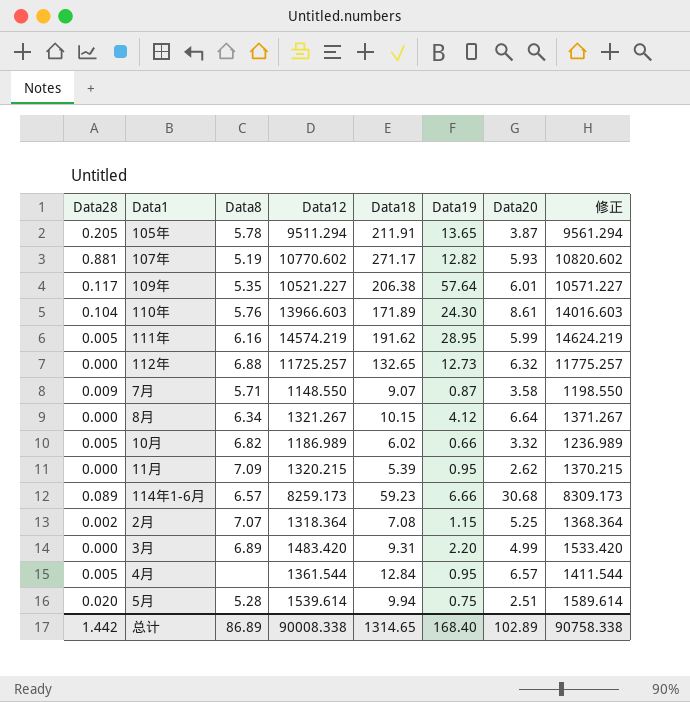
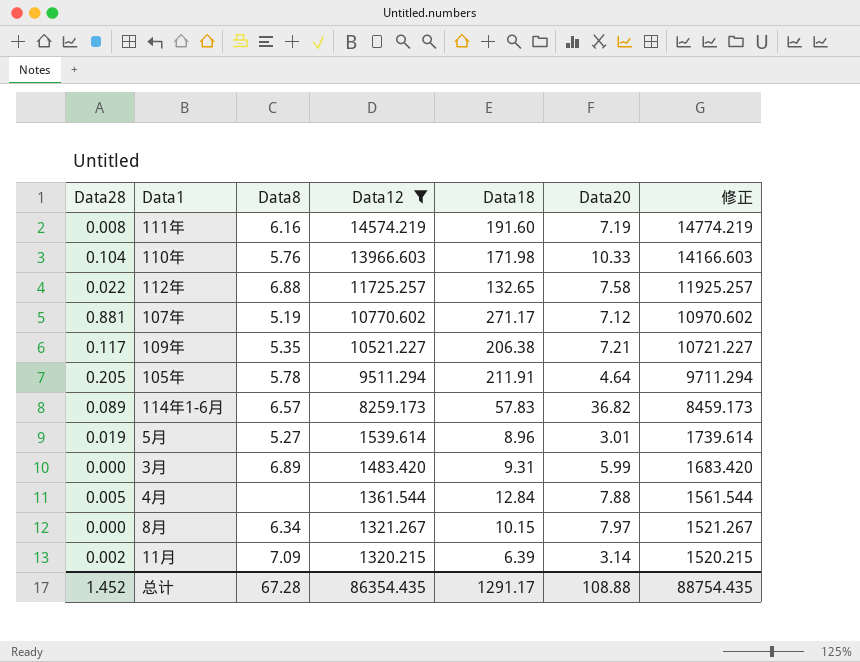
filter: none -> Data12 >= 1320.215
row order: none -> Data12 descending
column Data19 | position: 6 -> none
column 修正 | formula: [Data12] + 50 -> [Data12] + 200
111年 | Data28: 0.005 -> 0.008
111年 | Data18: 191.62 -> 191.60
111年 | Data20: 5.99 -> 7.19
110年 | Data18: 171.89 -> 171.98
110年 | Data20: 8.61 -> 10.33
112年 | Data28: 0.000 -> 0.022
112年 | Data20: 6.32 -> 7.58
107年 | Data20: 5.93 -> 7.12
109年 | Data20: 6.01 -> 7.21
105年 | Data20: 3.87 -> 4.64
114年1-6月 | Data18: 59.23 -> 57.83
114年1-6月 | Data20: 30.68 -> 36.82
5月 | Data28: 0.020 -> 0.019
5月 | Data8: 5.28 -> 5.27
5月 | Data18: 9.94 -> 8.96
5月 | Data20: 2.51 -> 3.01
3月 | Data20: 4.99 -> 5.99
4月 | Data20: 6.57 -> 7.88
8月 | Data20: 6.64 -> 7.97
11月 | Data28: 0.000 -> 0.002
11月 | Data18: 5.39 -> 6.39
11月 | Data20: 2.62 -> 3.14
总计 | Data28: 1.442 -> 1.452
总计 | Data8: 86.89 -> 67.28
总计 | Data12: 90008.338 -> 86354.435
总计 | Data18: 1314.65 -> 1291.17
总计 | Data20: 102.89 -> 108.88
总计 | 修正: 90758.338 -> 88754.435

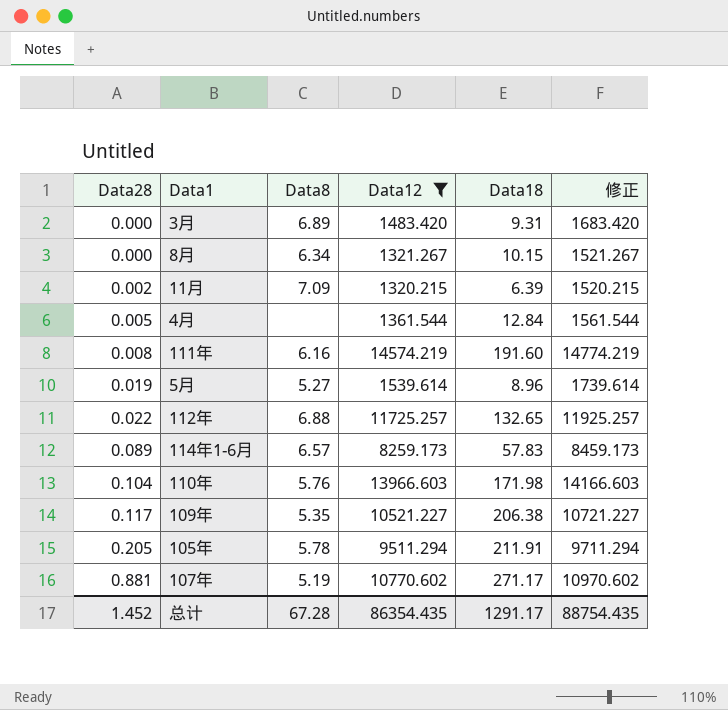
row order: Data12 descending -> Data28 ascending
column Data20 | position: 6 -> none

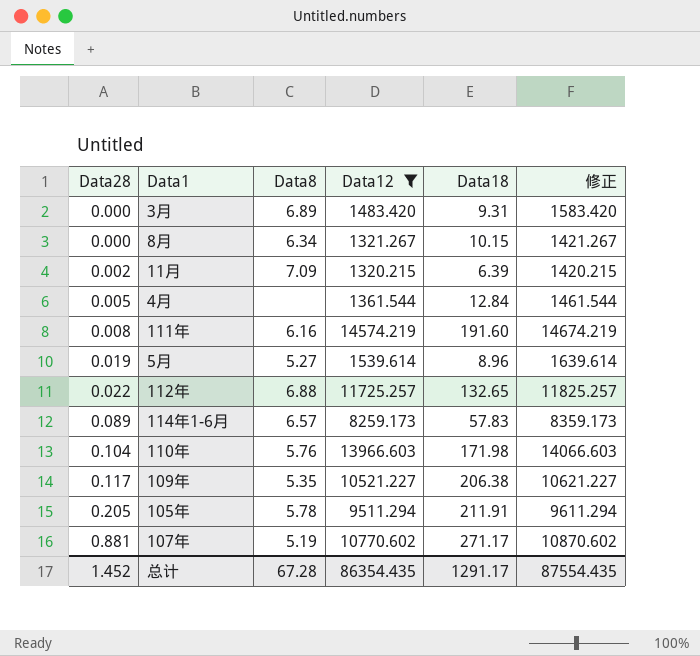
column 修正 | formula: [Data12] + 200 -> [Data12] + 100
总计 | 修正: 88754.435 -> 87554.435

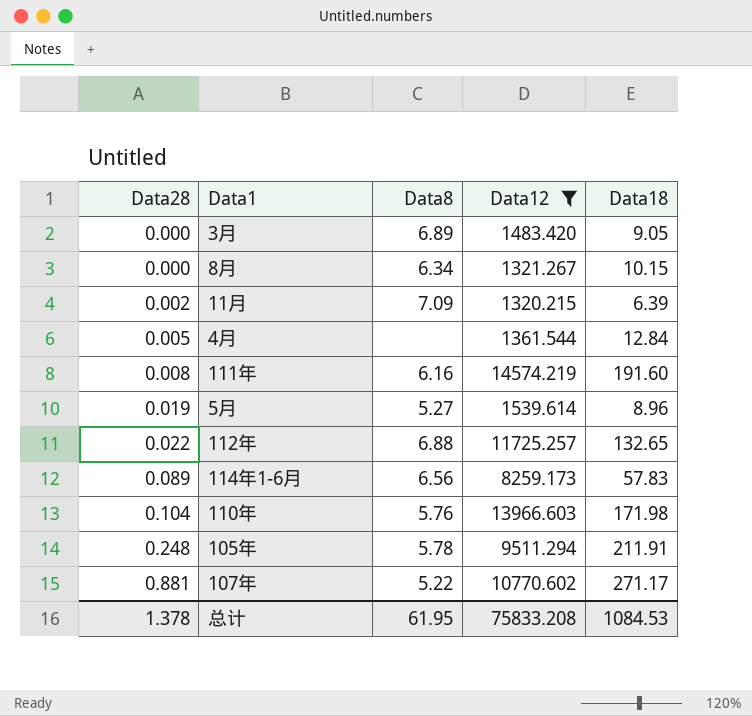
column 修正 | formula: [Data12] + 100 -> none
row 109年: 0.117 | 5.35 | 10521.227 | 206.38 | 10621.227 -> none
3月 | Data18: 9.31 -> 9.05
114年1-6月 | Data8: 6.57 -> 6.56
105年 | Data28: 0.205 -> 0.248
107年 | Data8: 5.19 -> 5.22
总计 | Data28: 1.452 -> 1.378
总计 | Data8: 67.28 -> 61.95
总计 | Data12: 86354.435 -> 75833.208
总计 | Data18: 1291.17 -> 1084.53

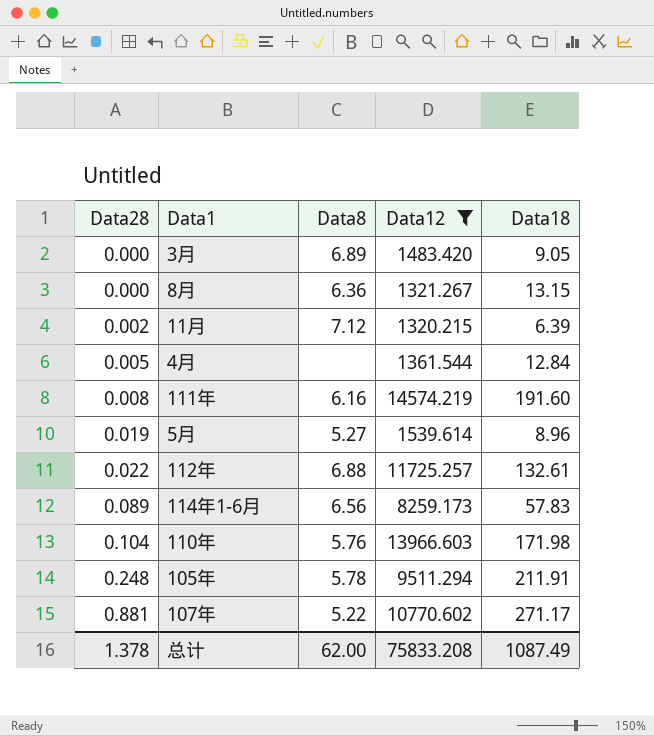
8月 | Data8: 6.34 -> 6.36
8月 | Data18: 10.15 -> 13.15
11月 | Data8: 7.09 -> 7.12
112年 | Data18: 132.65 -> 132.61
总计 | Data8: 61.95 -> 62.00
总计 | Data18: 1084.53 -> 1087.49

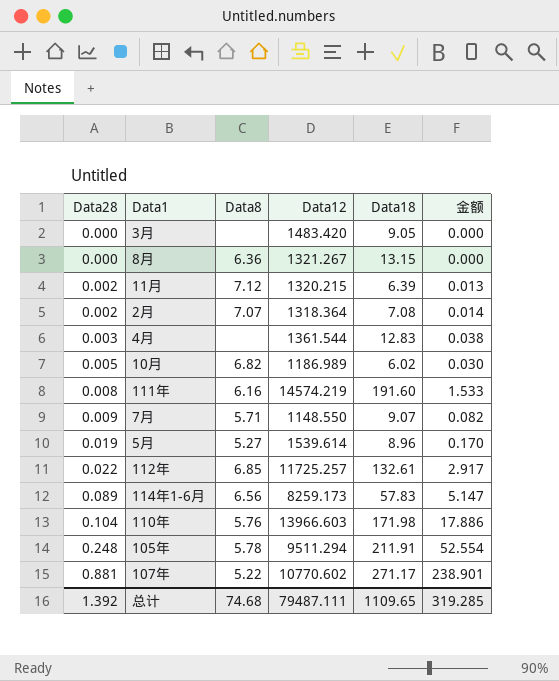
filter: Data12 >= 1320.215 -> none
column 金额 | formula: none -> [Data28] * [Data18]
3月 | Data8: 6.89 -> none
4月 | Data28: 0.005 -> 0.003
4月 | Data18: 12.84 -> 12.83
112年 | Data8: 6.88 -> 6.85
总计 | Data28: 1.378 -> 1.392
总计 | Data8: 62.00 -> 74.68
总计 | Data12: 75833.208 -> 79487.111
总计 | Data18: 1087.49 -> 1109.65

